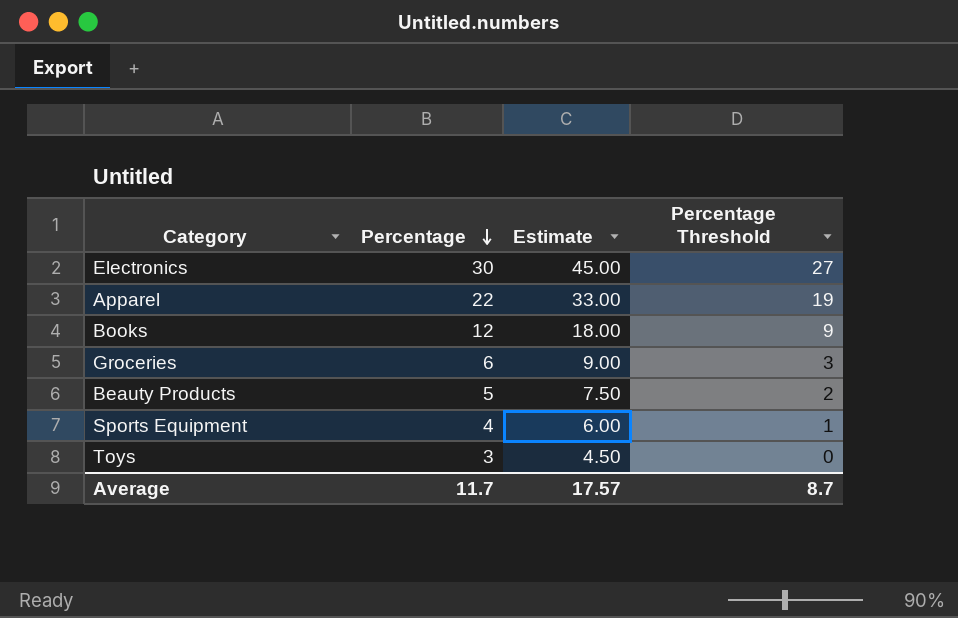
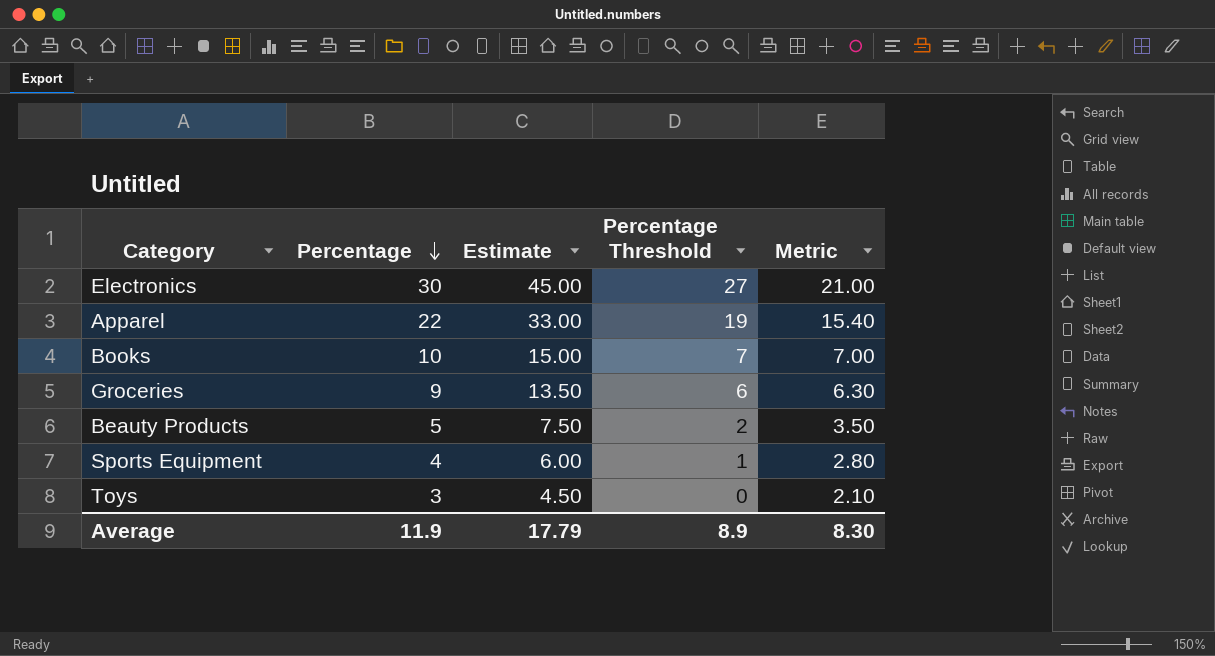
column Metric | formula: none -> [Percentage] * 0.7
Books | Percentage: 12 -> 10
Books | Estimate: 18.00 -> 15.00
Books | Percentage Threshold: 9 -> 7
Groceries | Percentage: 6 -> 9
Groceries | Estimate: 9.00 -> 13.50
Groceries | Percentage Threshold: 3 -> 6
Average | Percentage: 11.7 -> 11.9
Average | Estimate: 17.57 -> 17.79
Average | Percentage Threshold: 8.7 -> 8.9

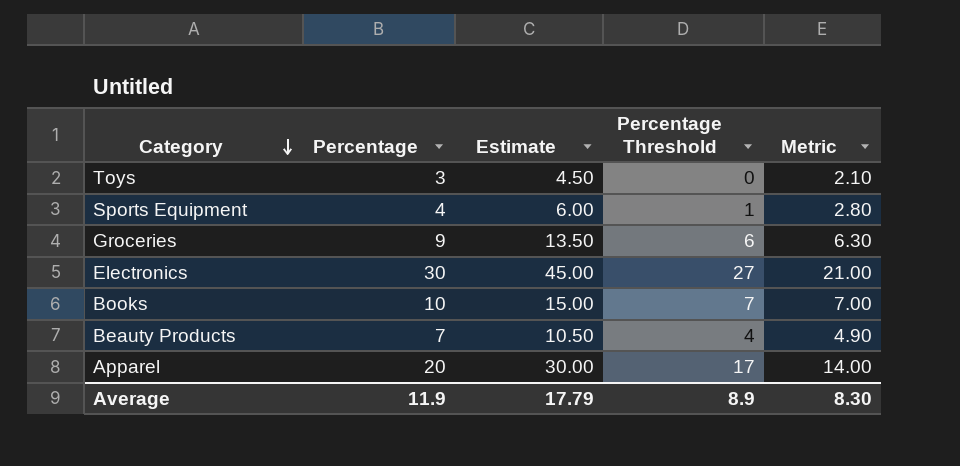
row order: Percentage descending -> Category descending
Beauty Products | Percentage: 5 -> 7
Beauty Products | Estimate: 7.50 -> 10.50
Beauty Products | Percentage Threshold: 2 -> 4
Beauty Products | Metric: 3.50 -> 4.90
Apparel | Percentage: 22 -> 20
Apparel | Estimate: 33.00 -> 30.00
Apparel | Percentage Threshold: 19 -> 17
Apparel | Metric: 15.40 -> 14.00

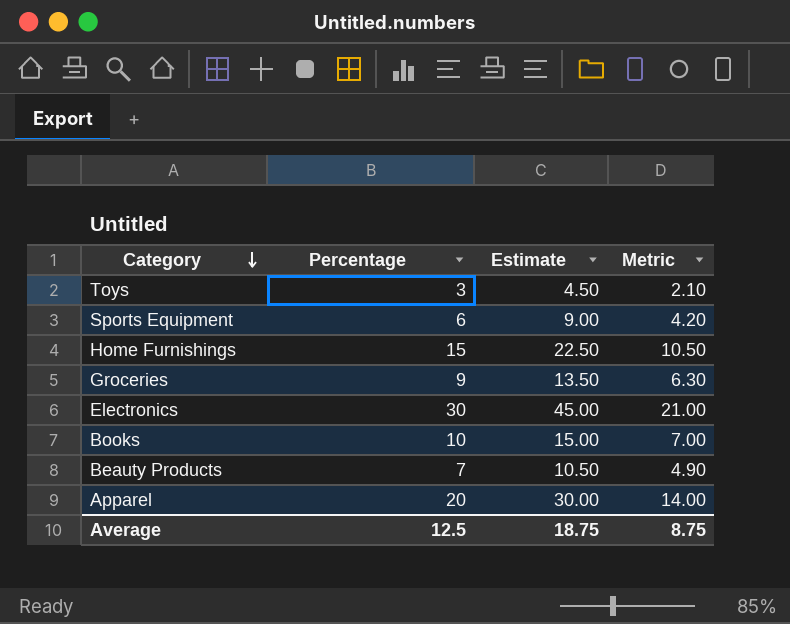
column Percentage Threshold | formula: [Percentage] - 3 -> none
Sports Equipment | Percentage: 4 -> 6
Sports Equipment | Estimate: 6.00 -> 9.00
Sports Equipment | Metric: 2.80 -> 4.20
row Home Furnishings: none -> 15 | 22.50 | 10.50
Average | Percentage: 11.9 -> 12.5
Average | Estimate: 17.79 -> 18.75
Average | Metric: 8.30 -> 8.75

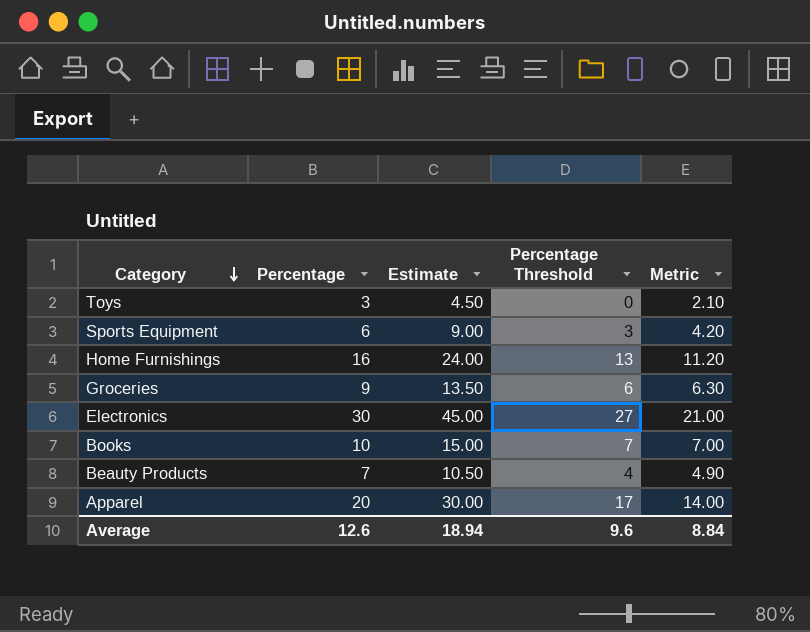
column Percentage Threshold | formula: none -> [Percentage] - 3
Home Furnishings | Percentage: 15 -> 16
Home Furnishings | Estimate: 22.50 -> 24.00
Home Furnishings | Metric: 10.50 -> 11.20
Average | Percentage: 12.5 -> 12.6
Average | Estimate: 18.75 -> 18.94
Average | Metric: 8.75 -> 8.84

